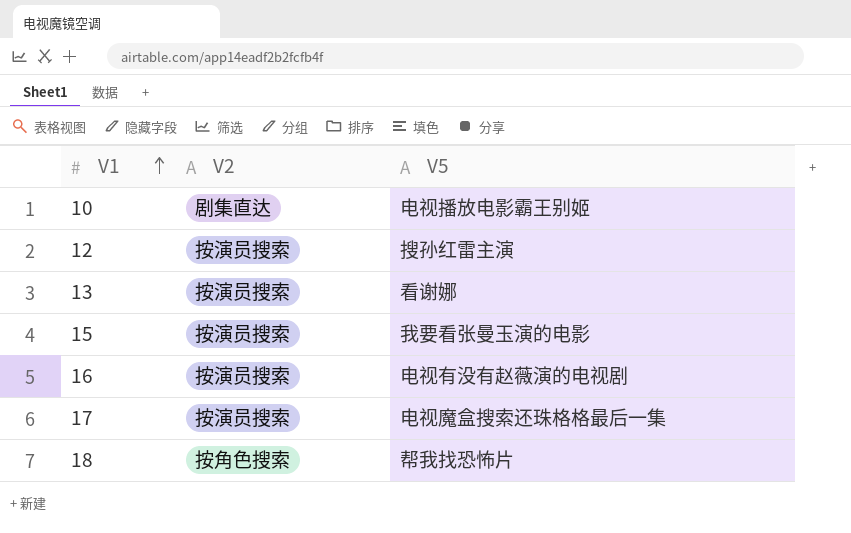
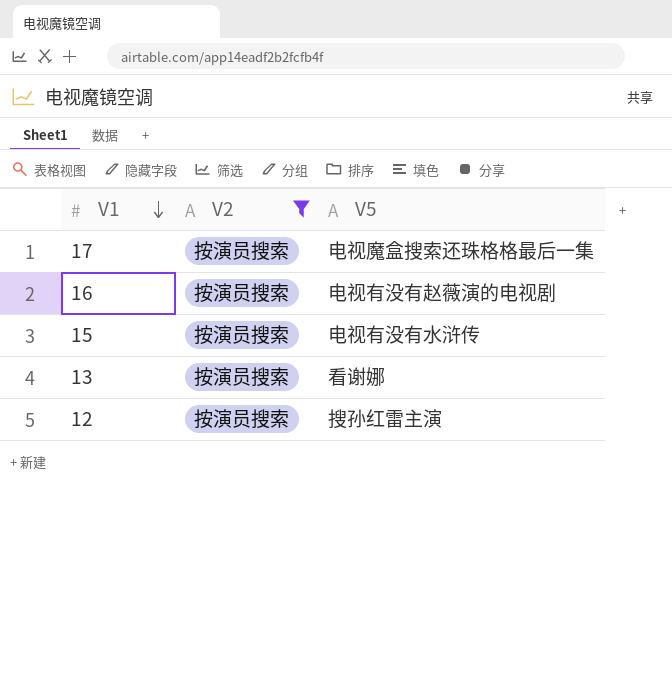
filter: none -> V2 = 按演员搜索
row order: V1 ascending -> V1 descending
15 | V5: 我要看张曼玉演的电影 -> 电视有没有水浒传

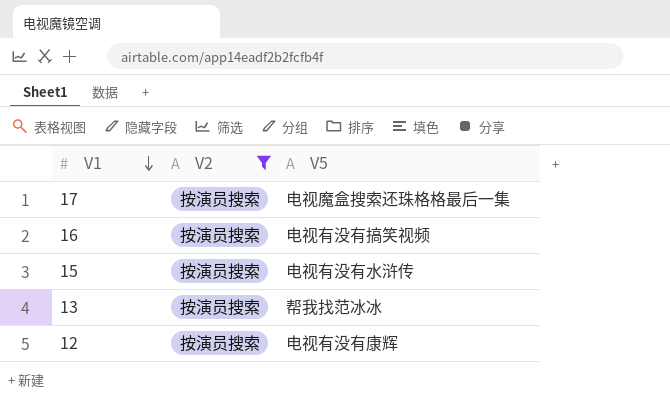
16 | V5: 电视有没有赵薇演的电视剧 -> 电视有没有搞笑视频
13 | V5: 看谢娜 -> 帮我找范冰冰
12 | V5: 搜孙红雷主演 -> 电视有没有康辉

